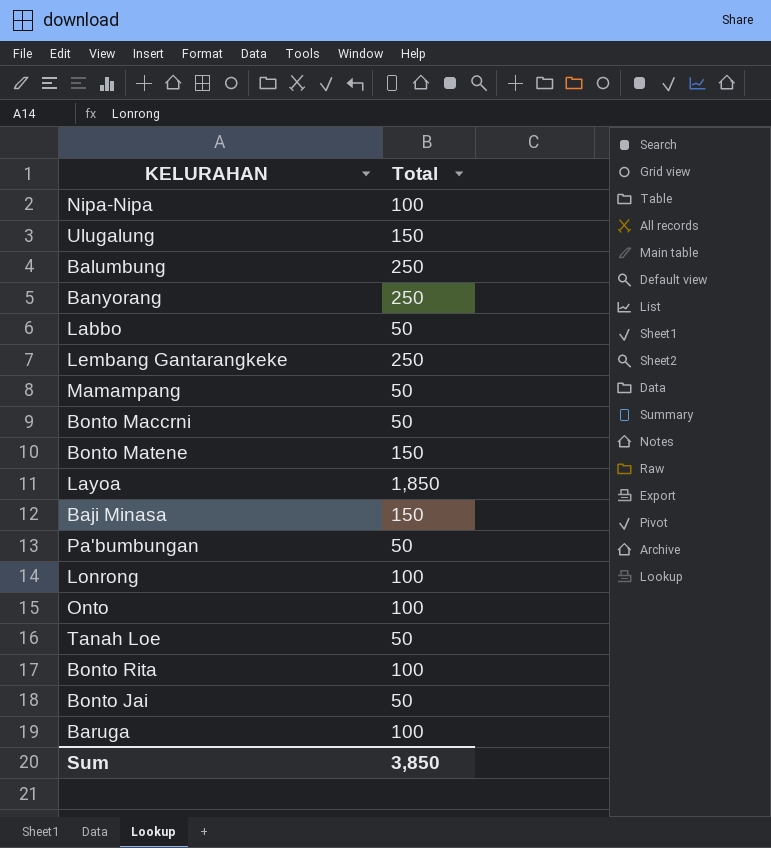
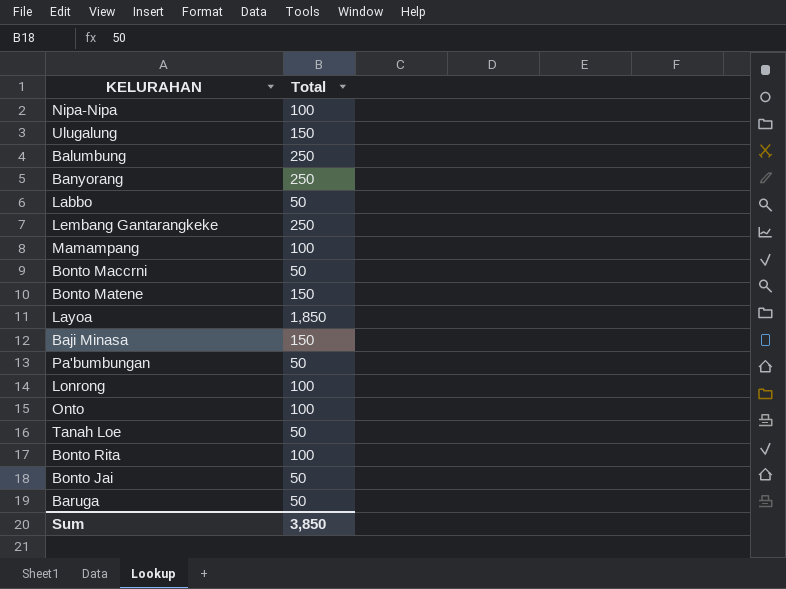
Mamampang | Total: 50 -> 100
Baruga | Total: 100 -> 50

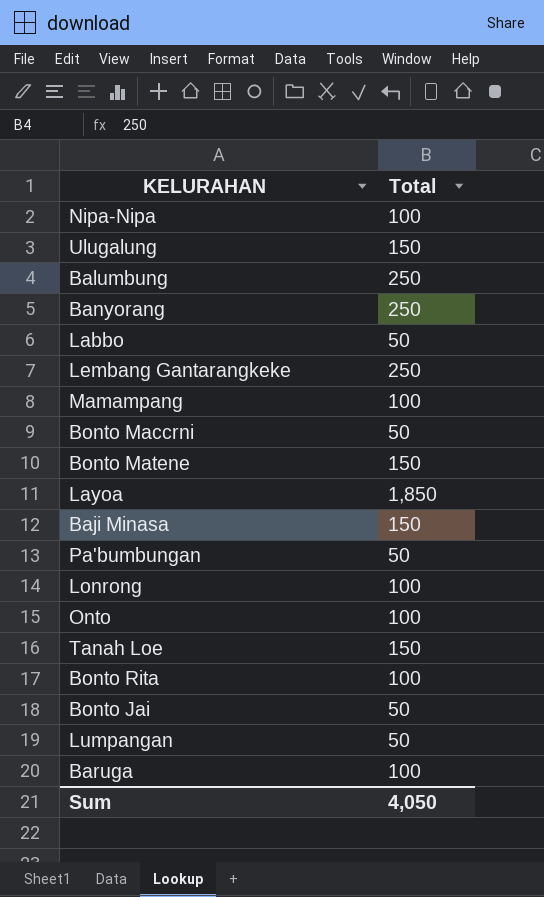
Tanah Loe | Total: 50 -> 150
row Lumpangan: none -> 50
Baruga | Total: 50 -> 100
Sum | Total: 3,850 -> 4,050

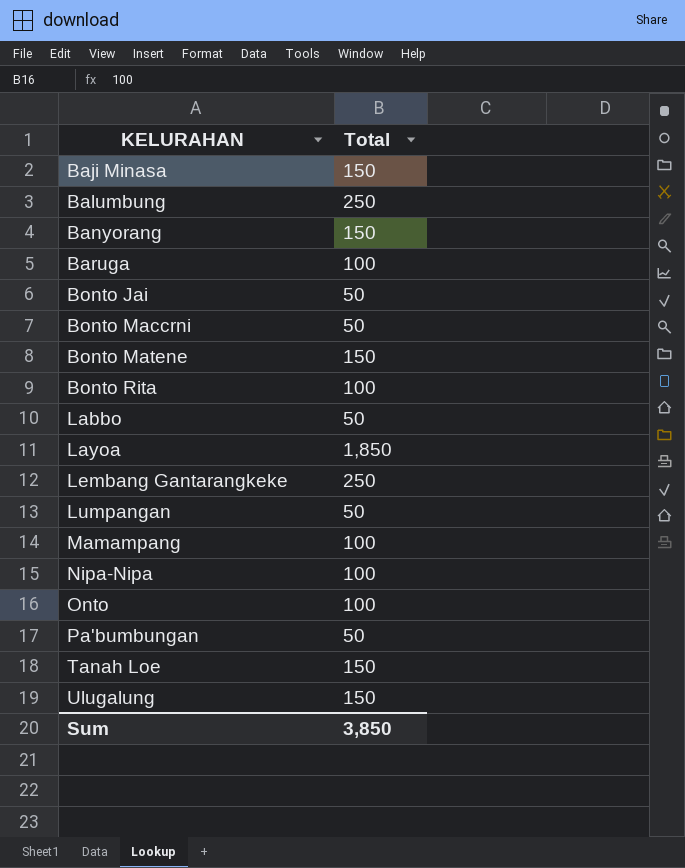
row order: none -> KELURAHAN ascending
row Lonrong: 100 -> none
Banyorang | Total: 250 -> 150
Sum | Total: 4,050 -> 3,850

